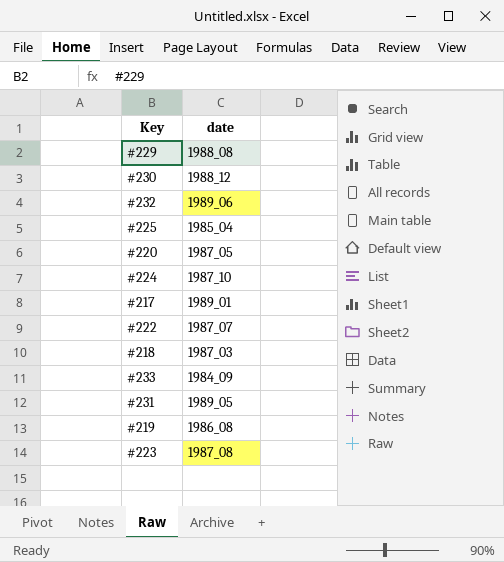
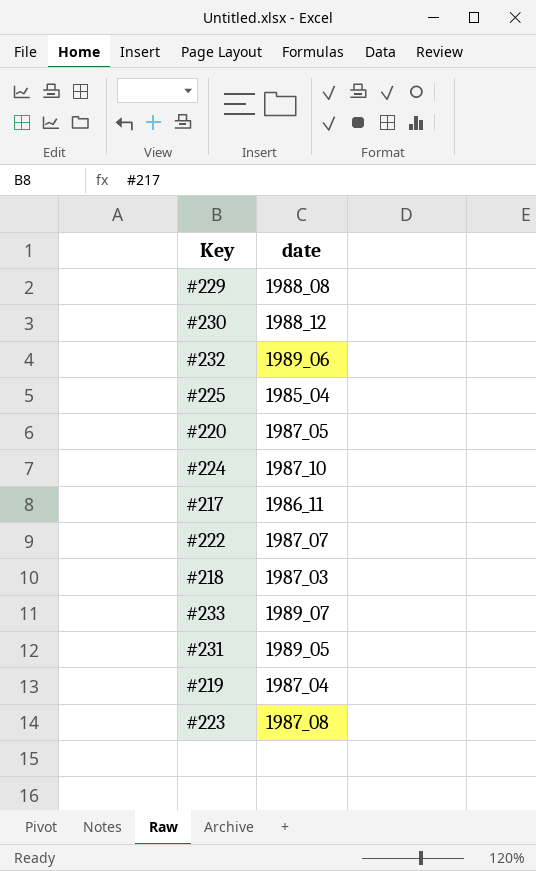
#217 | date: 1989_01 -> 1986_11
#233 | date: 1984_09 -> 1989_07
#219 | date: 1986_08 -> 1987_04

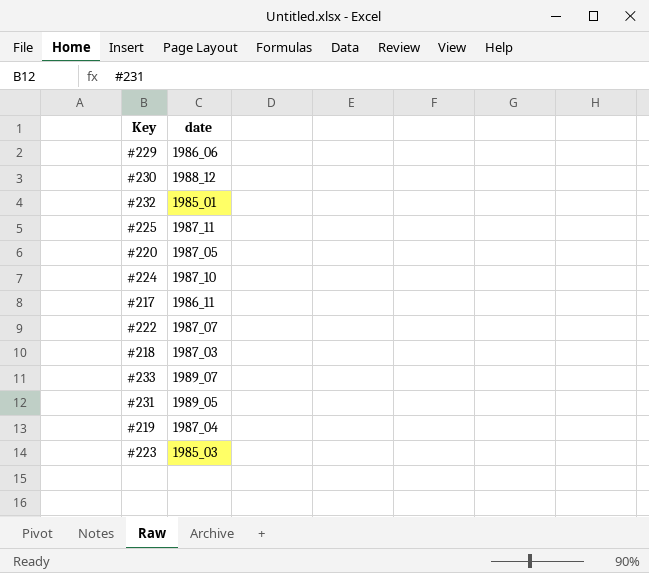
#229 | date: 1988_08 -> 1986_06
#232 | date: 1989_06 -> 1985_01
#225 | date: 1985_04 -> 1987_11
#223 | date: 1987_08 -> 1985_03

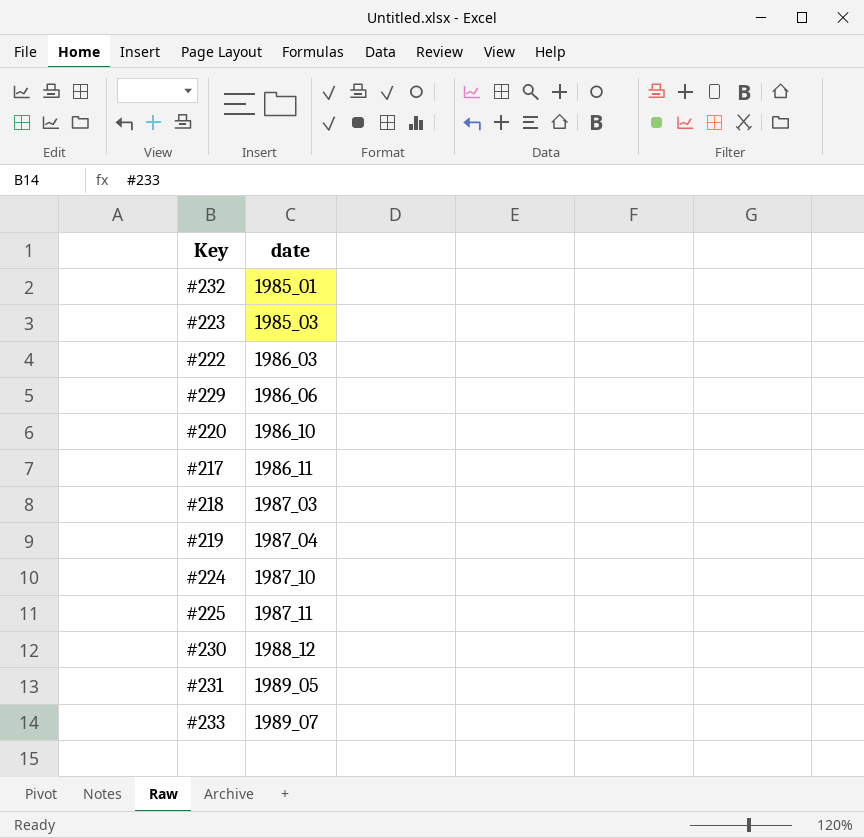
row order: none -> date ascending
#222 | date: 1987_07 -> 1986_03
#220 | date: 1987_05 -> 1986_10

